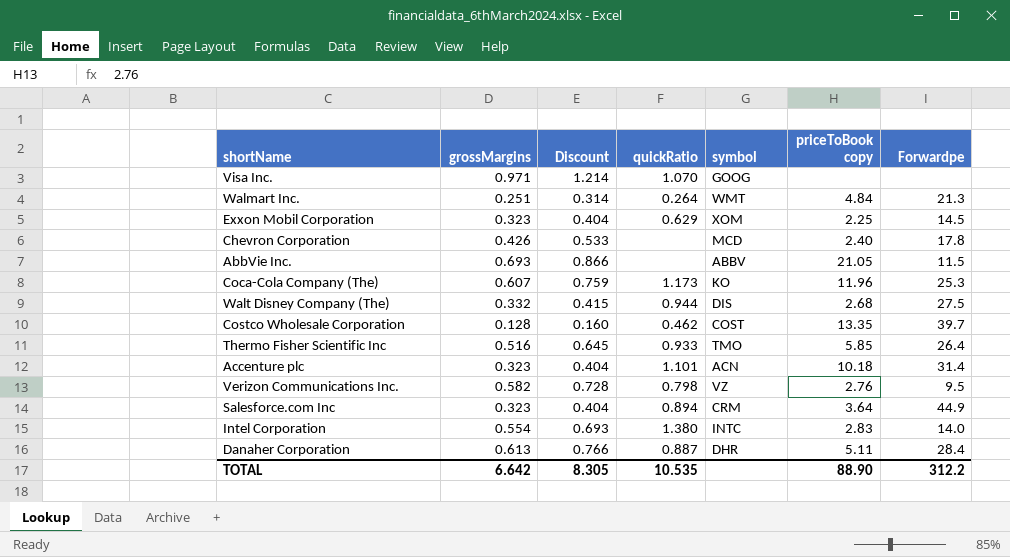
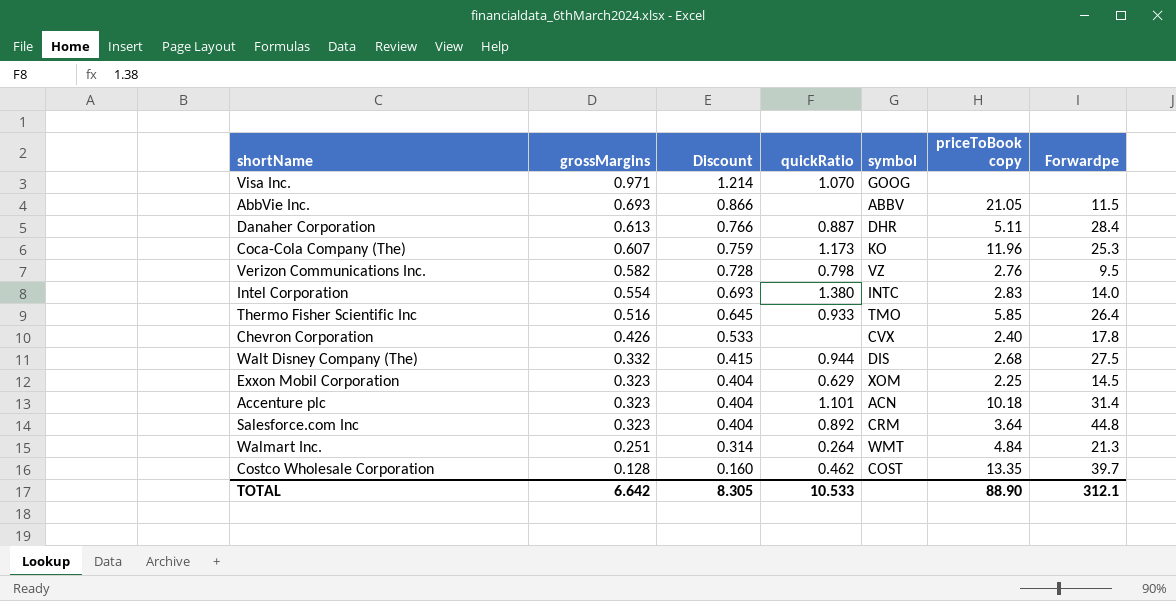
row order: none -> grossMargins descending
Chevron Corporation | symbol: MCD -> CVX
Salesforce.com Inc | quickRatio: 0.894 -> 0.892
Salesforce.com Inc | Forwardpe: 44.9 -> 44.8
TOTAL | quickRatio: 10.535 -> 10.533
TOTAL | Forwardpe: 312.2 -> 312.1

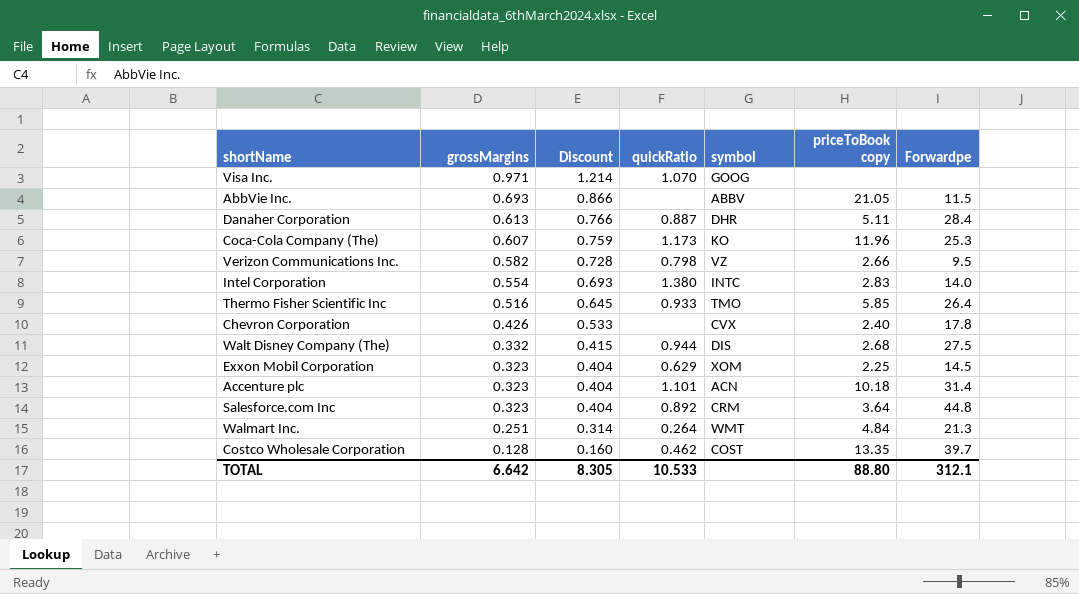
Verizon Communications Inc. | priceToBook copy: 2.76 -> 2.66
TOTAL | priceToBook copy: 88.90 -> 88.80

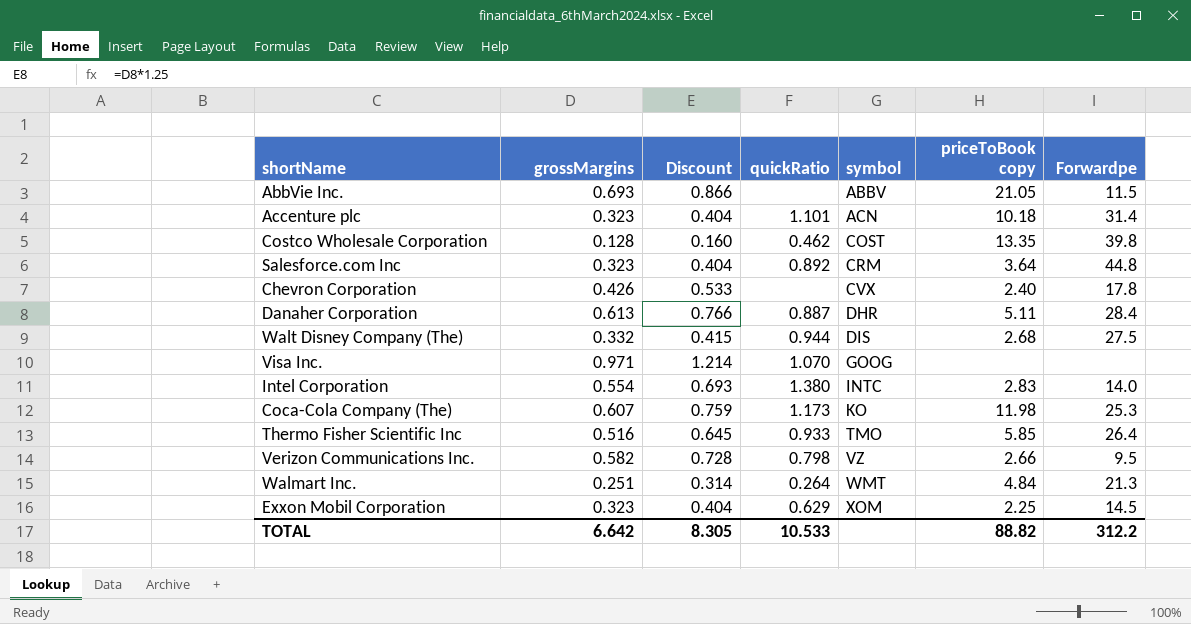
row order: grossMargins descending -> symbol ascending
Costco Wholesale Corporation | Forwardpe: 39.7 -> 39.8
Coca-Cola Company (The) | priceToBook copy: 11.96 -> 11.98
TOTAL | priceToBook copy: 88.80 -> 88.82
TOTAL | Forwardpe: 312.1 -> 312.2

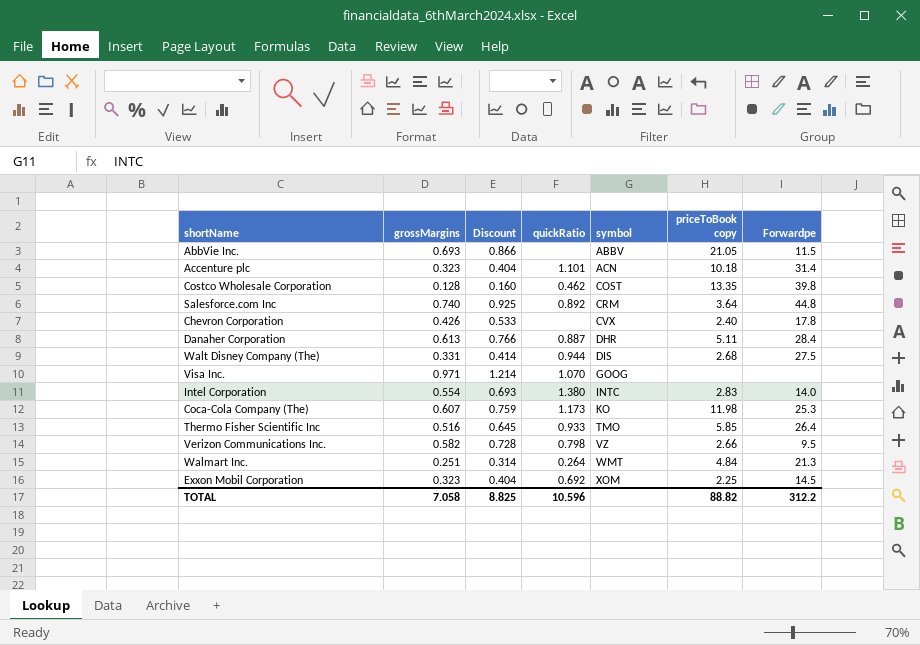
Salesforce.com Inc | grossMargins: 0.323 -> 0.740
Salesforce.com Inc | Discount: 0.404 -> 0.925
Walt Disney Company (The) | grossMargins: 0.332 -> 0.331
Walt Disney Company (The) | Discount: 0.415 -> 0.414
Exxon Mobil Corporation | quickRatio: 0.629 -> 0.692
TOTAL | grossMargins: 6.642 -> 7.058
TOTAL | Discount: 8.305 -> 8.825
TOTAL | quickRatio: 10.533 -> 10.596

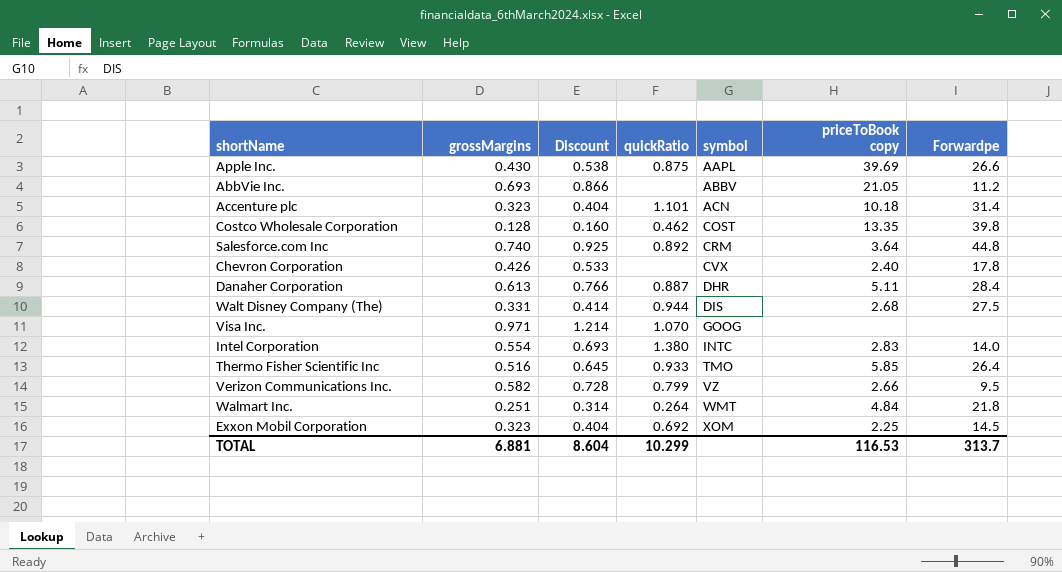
row Coca-Cola Company (The): 0.607 | 0.759 | 1.173 | KO | 11.98 | 25.3 -> none
row Apple Inc.: none -> 0.430 | 0.538 | 0.875 | AAPL | 39.69 | 26.6
AbbVie Inc. | Forwardpe: 11.5 -> 11.2
Verizon Communications Inc. | quickRatio: 0.798 -> 0.799
Walmart Inc. | Forwardpe: 21.3 -> 21.8
TOTAL | grossMargins: 7.058 -> 6.881
TOTAL | Discount: 8.825 -> 8.604
TOTAL | quickRatio: 10.596 -> 10.299
TOTAL | priceToBook copy: 88.82 -> 116.53
TOTAL | Forwardpe: 312.2 -> 313.7

